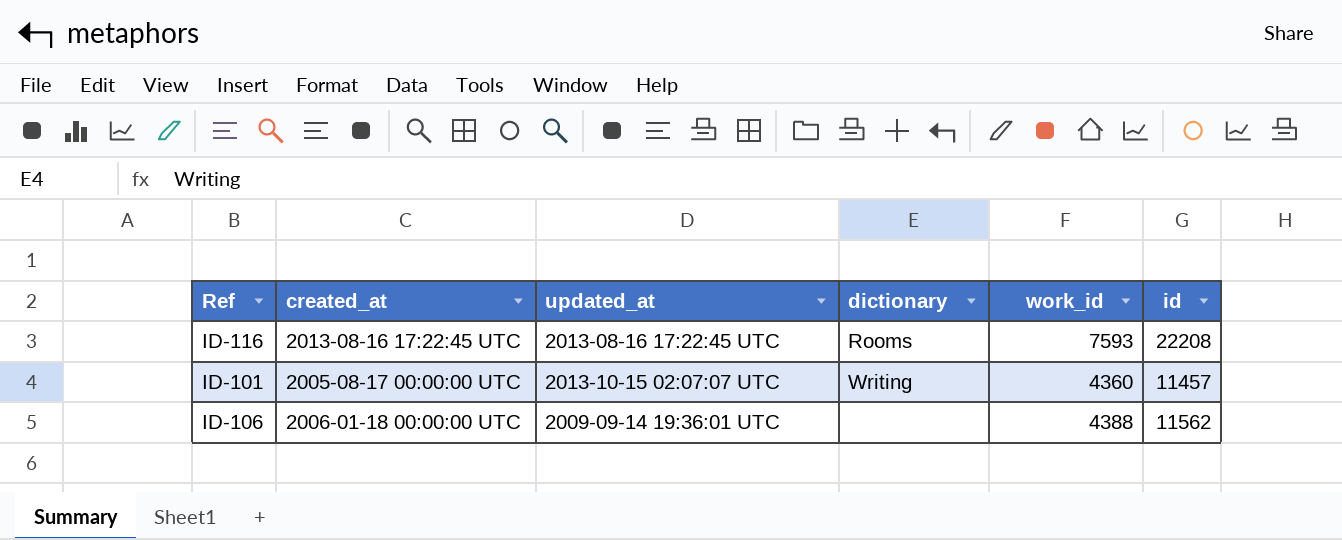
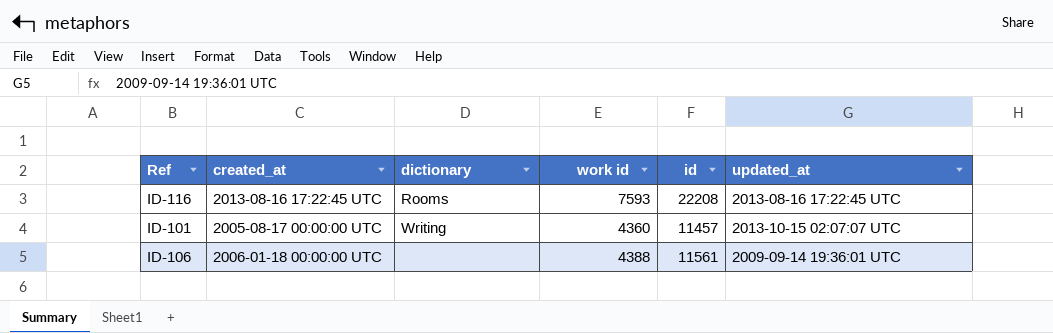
column name: work_id -> work id
column updated_at | position: 3 -> 6
ID-106 | id: 11562 -> 11561

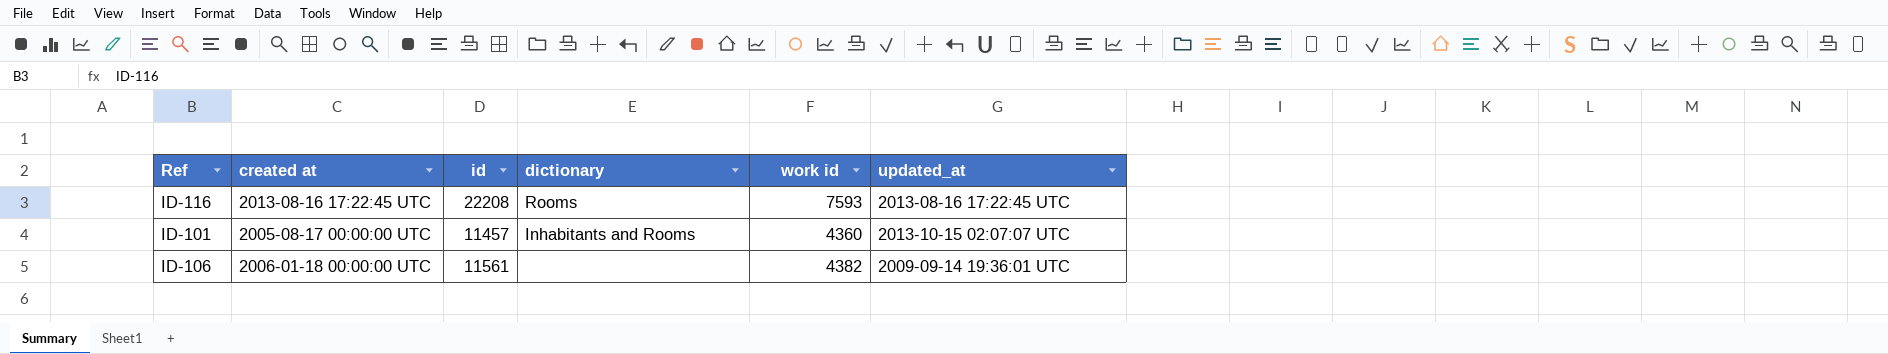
column name: created_at -> created at
column id | position: 5 -> 3
ID-101 | dictionary: Writing -> Inhabitants and Rooms
ID-106 | work id: 4388 -> 4382

